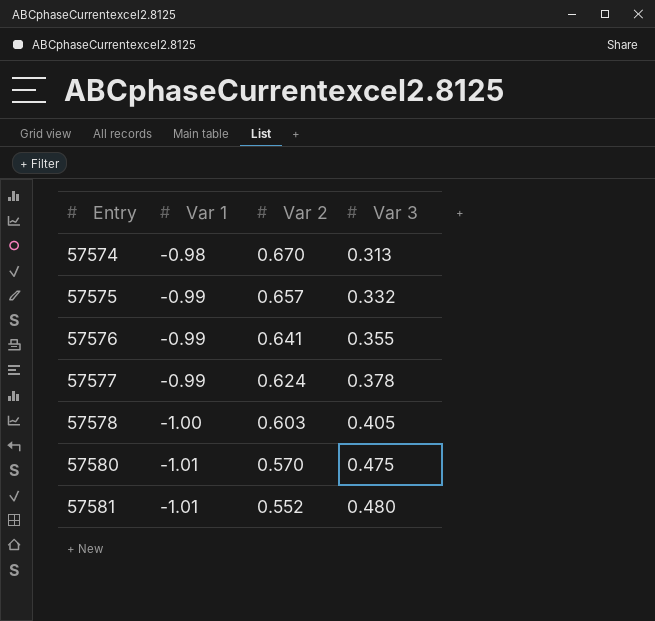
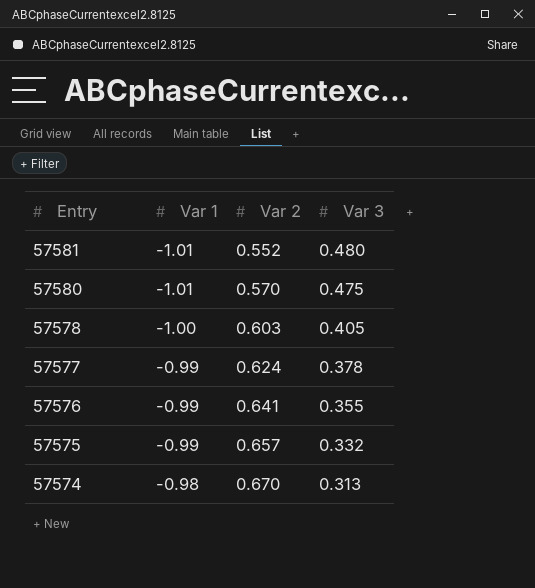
row order: Entry ascending -> Entry descending

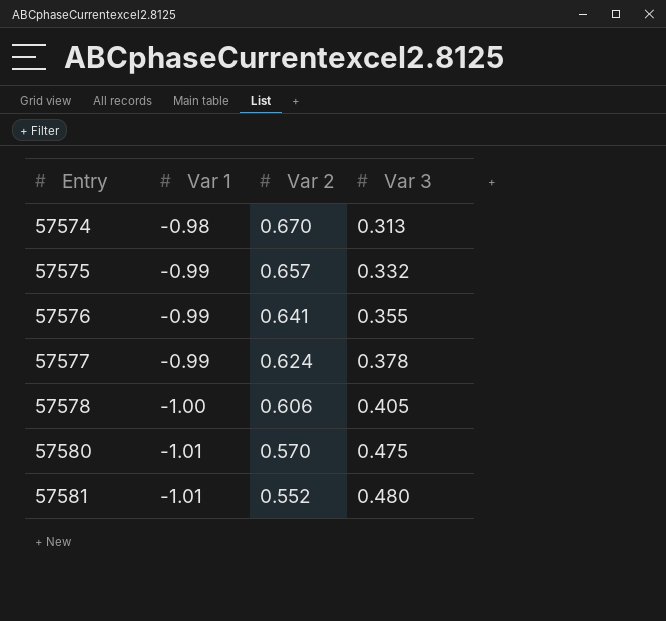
row order: Entry descending -> Entry ascending
57578 | Var 2: 0.603 -> 0.606

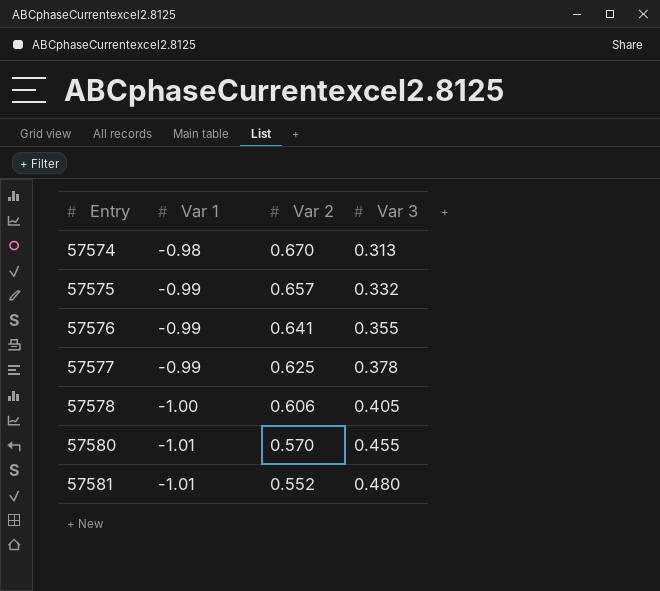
57577 | Var 2: 0.624 -> 0.625
57580 | Var 3: 0.475 -> 0.455

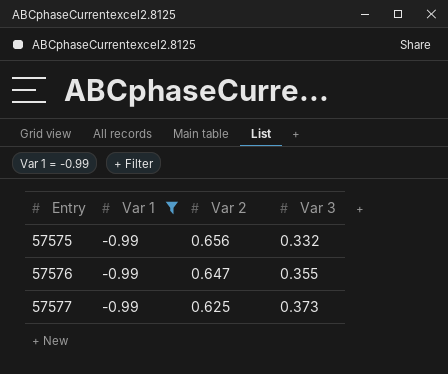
filter: none -> Var 1 = -0.99
57575 | Var 2: 0.657 -> 0.656
57576 | Var 2: 0.641 -> 0.647
57577 | Var 3: 0.378 -> 0.373

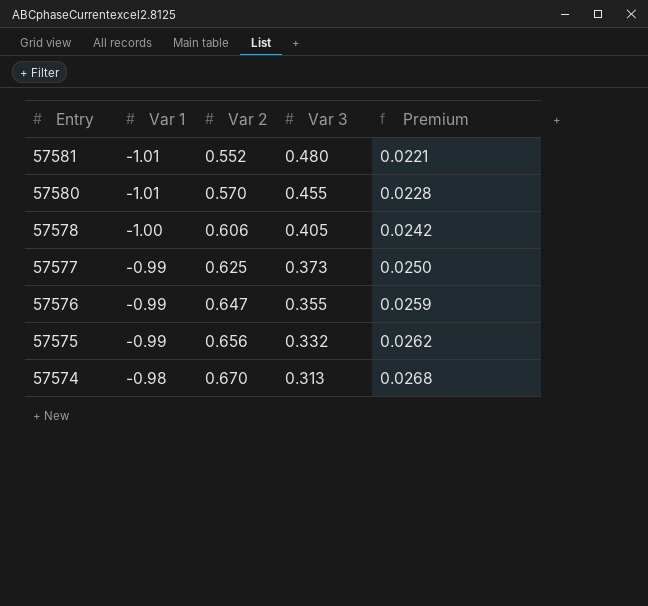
filter: Var 1 = -0.99 -> none
row order: Entry ascending -> Entry descending
column Premium | formula: none -> [Var 2] * 0.04

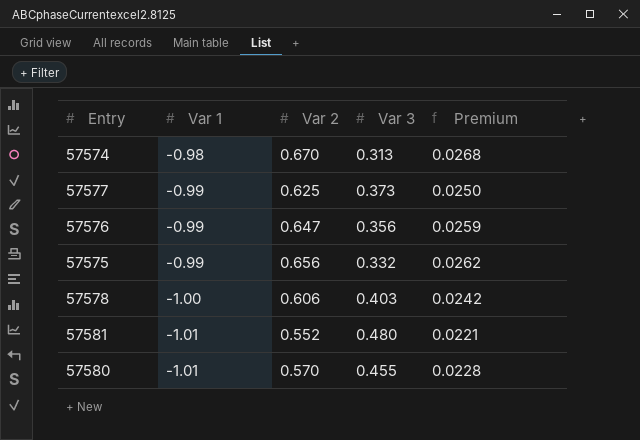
row order: Entry descending -> Var 1 descending
57576 | Var 3: 0.355 -> 0.356
57578 | Var 3: 0.405 -> 0.403

